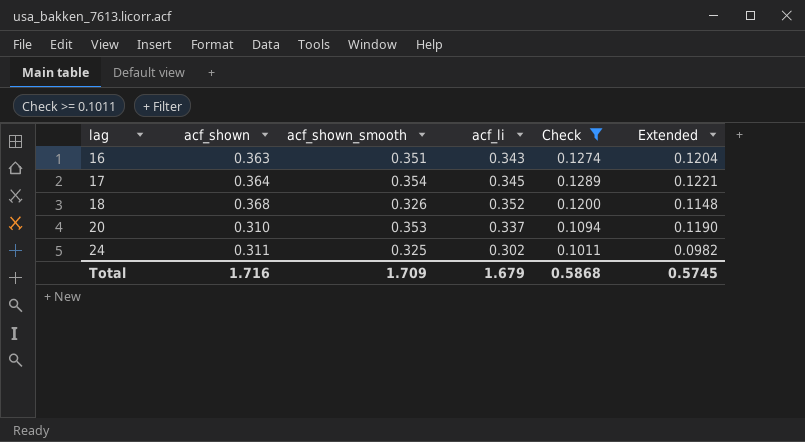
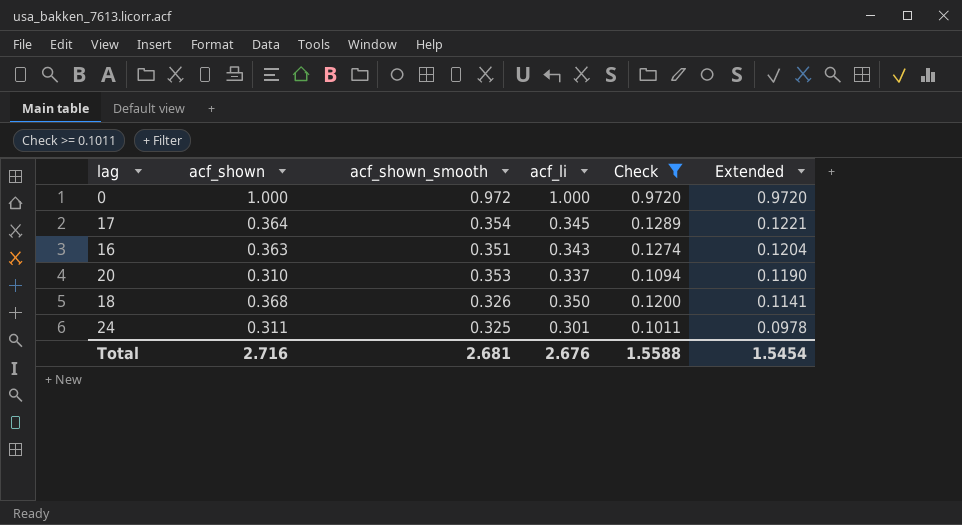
row order: lag ascending -> Extended descending
row 0: none -> 1.000 | 0.972 | 1.000 | 0.9720 | 0.9720
18 | acf_li: 0.352 -> 0.350
18 | Extended: 0.1148 -> 0.1141
24 | acf_li: 0.302 -> 0.301
24 | Extended: 0.0982 -> 0.0978
Total | acf_shown: 1.716 -> 2.716
Total | acf_shown_smooth: 1.709 -> 2.681
Total | acf_li: 1.679 -> 2.676
Total | Check: 0.5868 -> 1.5588
Total | Extended: 0.5745 -> 1.5454

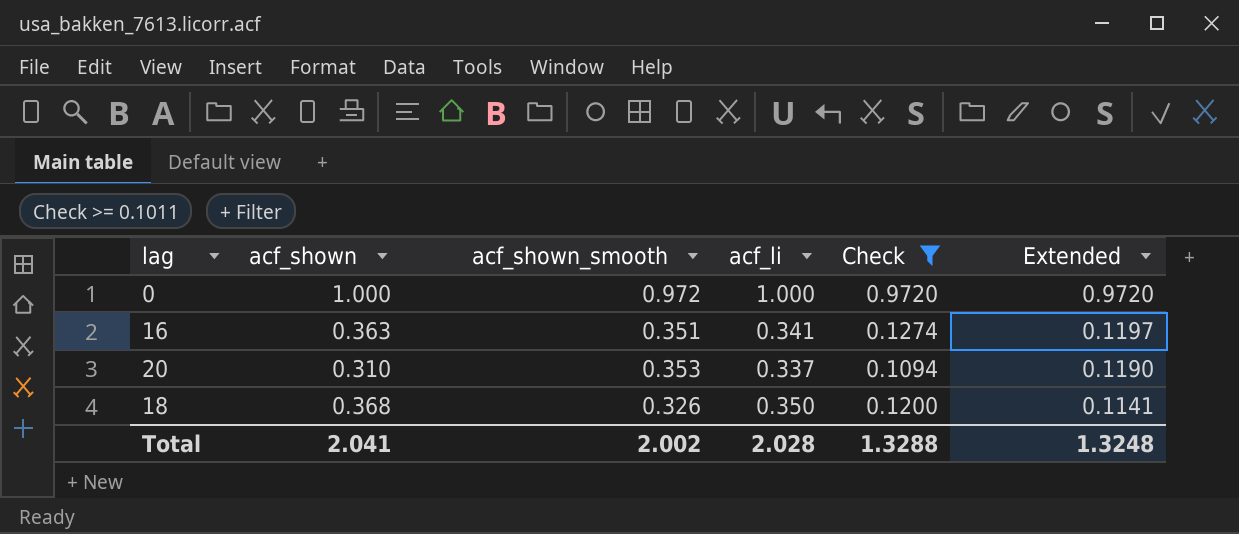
row 17: 0.364 | 0.354 | 0.345 | 0.1289 | 0.1221 -> none
row 24: 0.311 | 0.325 | 0.301 | 0.1011 | 0.0978 -> none
16 | acf_li: 0.343 -> 0.341
16 | Extended: 0.1204 -> 0.1197
Total | acf_shown: 2.716 -> 2.041
Total | acf_shown_smooth: 2.681 -> 2.002
Total | acf_li: 2.676 -> 2.028
Total | Check: 1.5588 -> 1.3288
Total | Extended: 1.5454 -> 1.3248

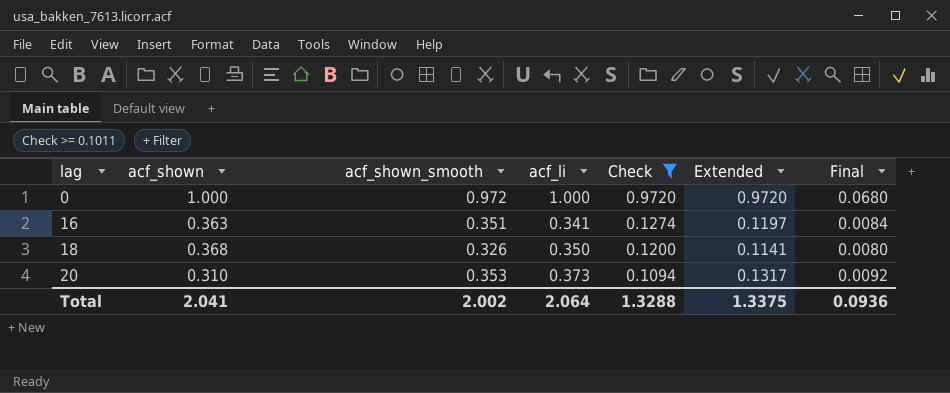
row order: Extended descending -> lag ascending
column Final | formula: none -> [Extended] * 0.07
20 | acf_li: 0.337 -> 0.373
20 | Extended: 0.1190 -> 0.1317
Total | acf_li: 2.028 -> 2.064
Total | Extended: 1.3248 -> 1.3375

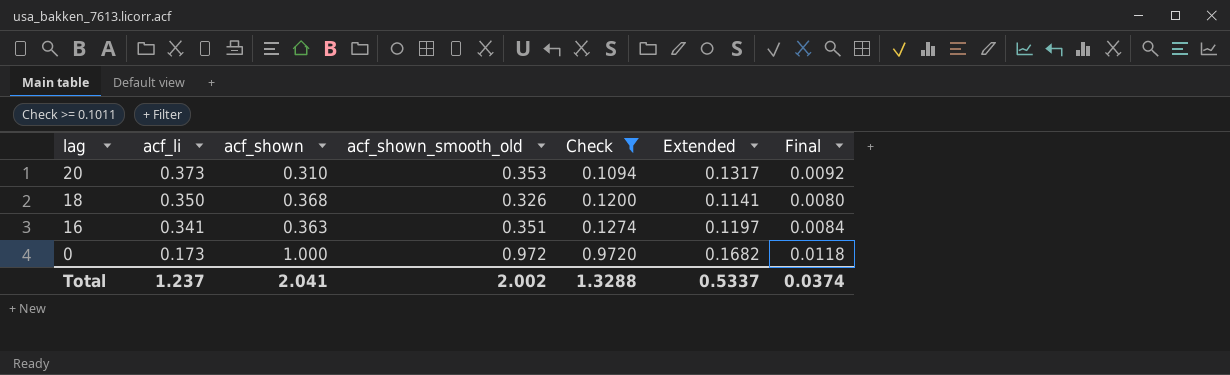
row order: lag ascending -> lag descending
column acf_li | position: 4 -> 2
column name: acf_shown_smooth -> acf_shown_smooth_old
0 | acf_li: 1.000 -> 0.173
0 | Extended: 0.9720 -> 0.1682
0 | Final: 0.0680 -> 0.0118
Total | acf_li: 2.064 -> 1.237
Total | Extended: 1.3375 -> 0.5337
Total | Final: 0.0936 -> 0.0374

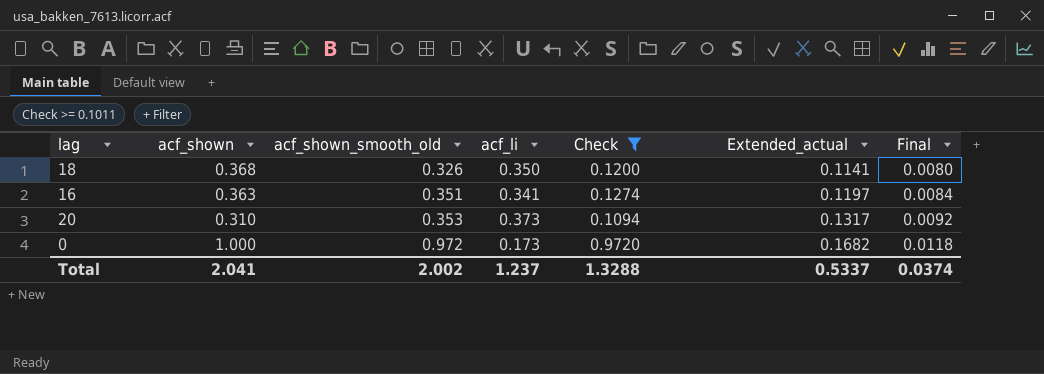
row order: lag descending -> acf_shown_smooth_old ascending
column acf_li | position: 2 -> 4
column name: Extended -> Extended_actual

